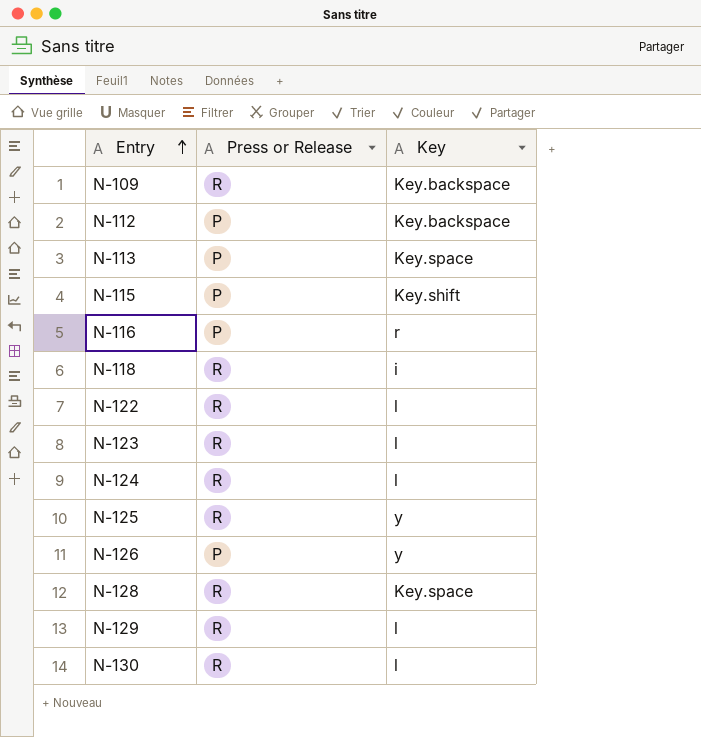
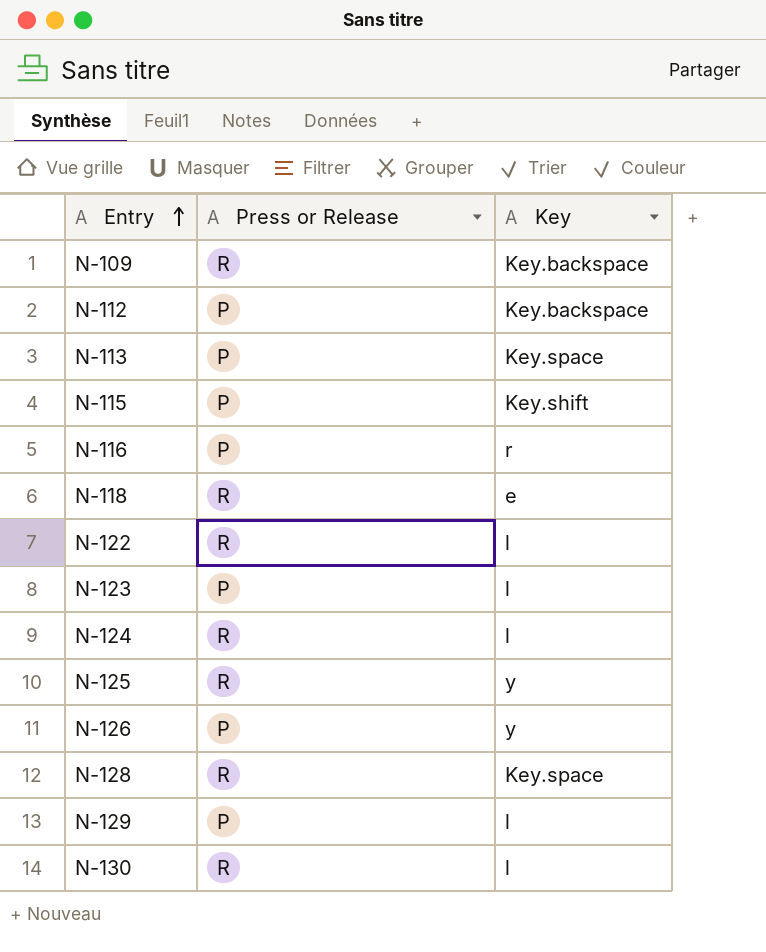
N-118 | Key: i -> e
N-123 | Press or Release: R -> P
N-129 | Press or Release: R -> P

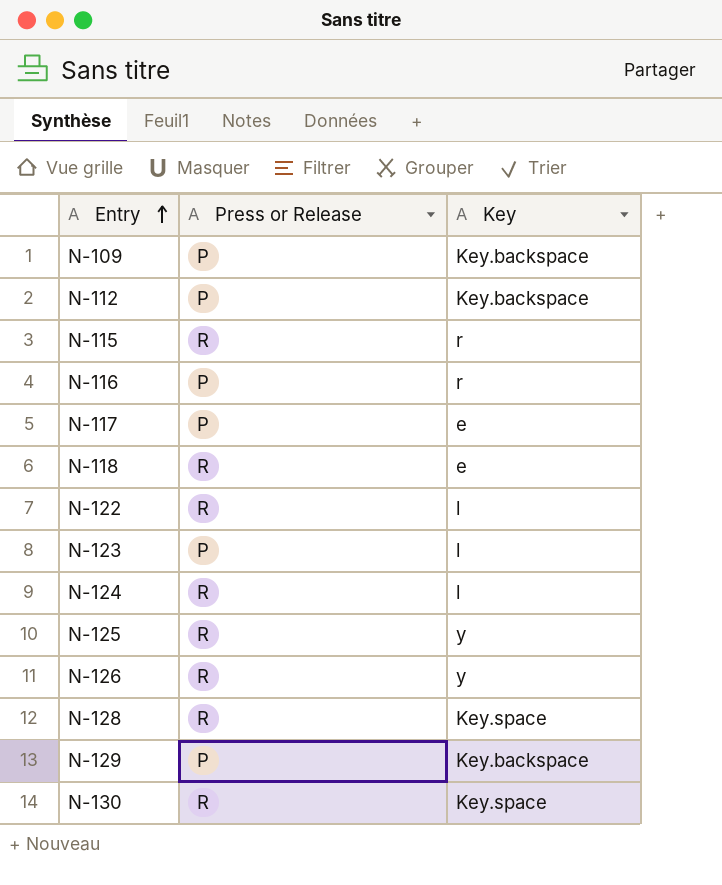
row N-113: P | Key.space -> none
N-109 | Press or Release: R -> P
N-115 | Press or Release: P -> R
N-115 | Key: Key.shift -> r
row N-117: none -> P | e
N-126 | Press or Release: P -> R
N-129 | Key: l -> Key.backspace
N-130 | Key: l -> Key.space

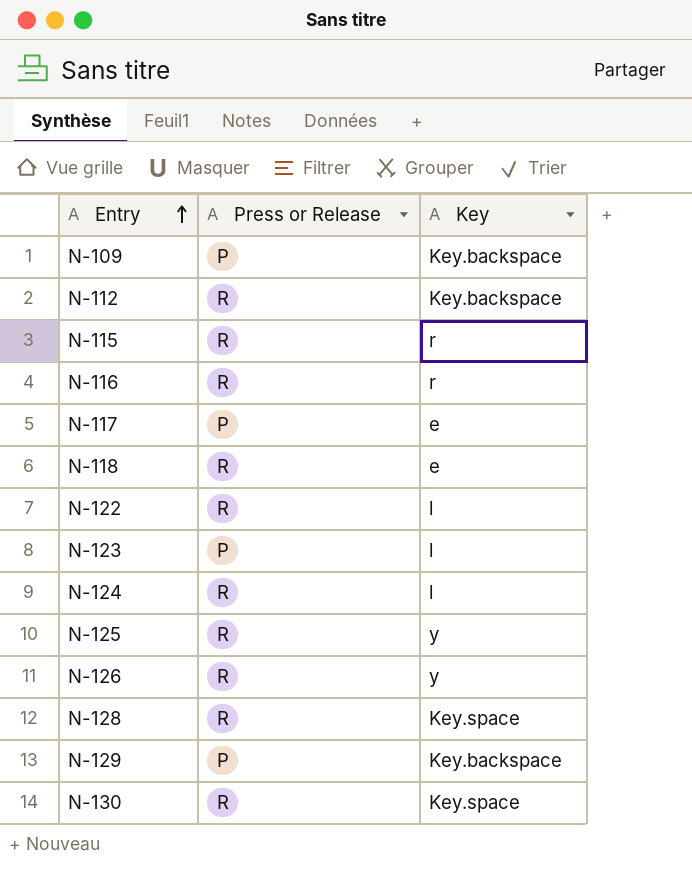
N-112 | Press or Release: P -> R
N-116 | Press or Release: P -> R

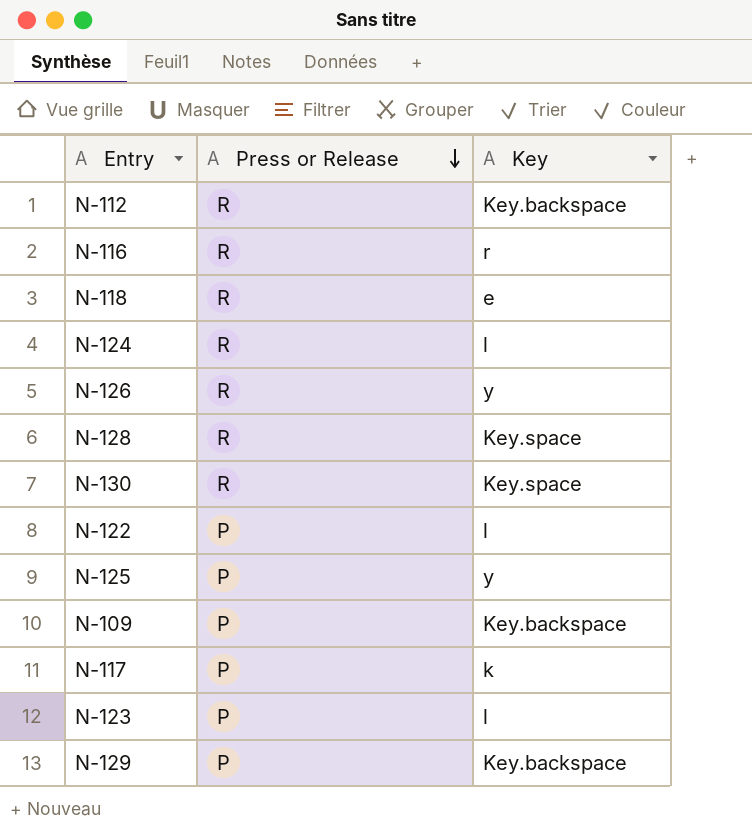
row order: Entry ascending -> Press or Release descending
row N-115: R | r -> none
N-122 | Press or Release: R -> P
N-125 | Press or Release: R -> P
N-117 | Key: e -> k

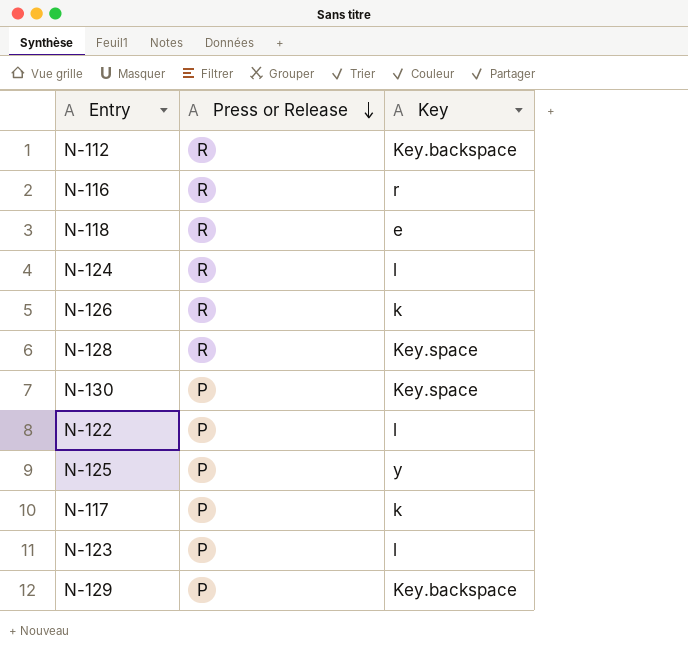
row N-109: P | Key.backspace -> none
N-126 | Key: y -> k
N-130 | Press or Release: R -> P

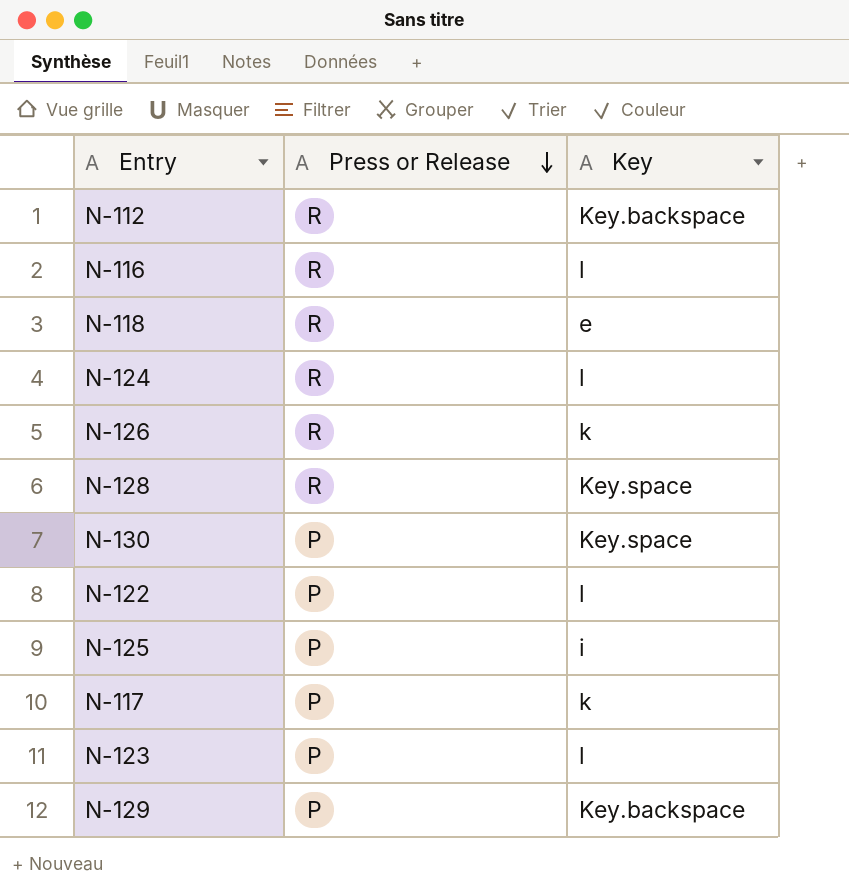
N-116 | Key: r -> l
N-125 | Key: y -> i

